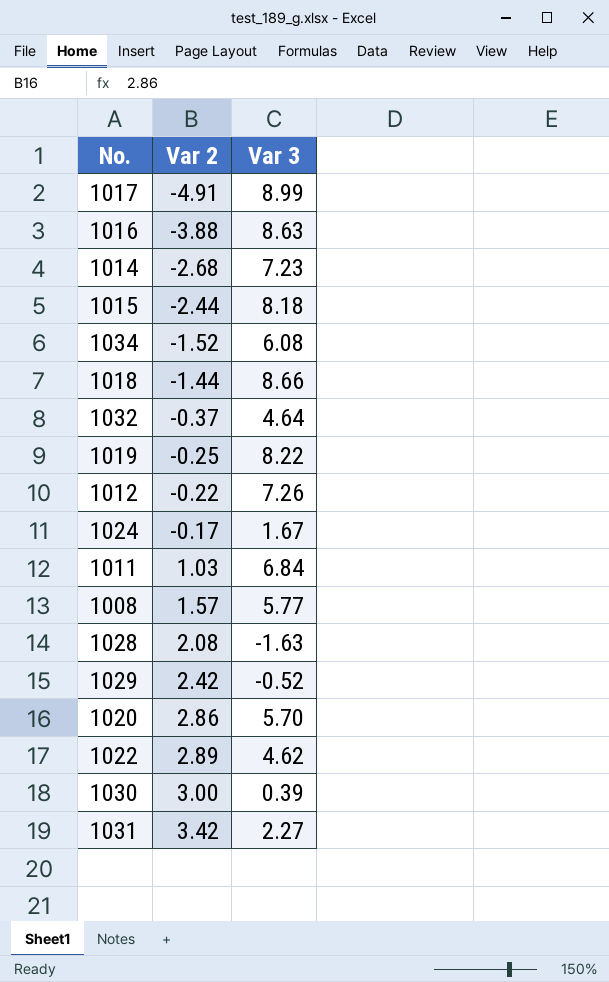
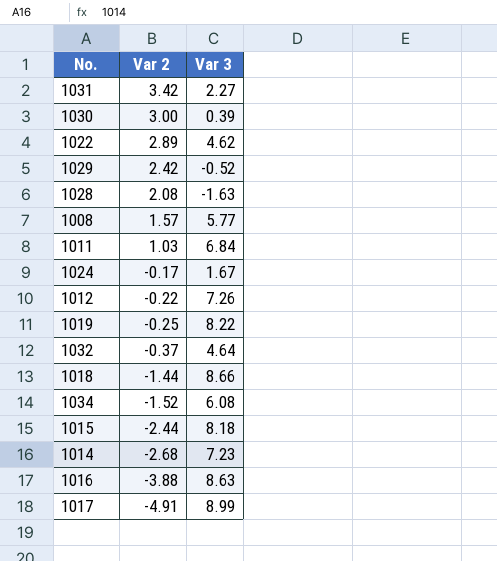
row order: Var 2 ascending -> Var 2 descending
row 1020: 2.86 | 5.70 -> none

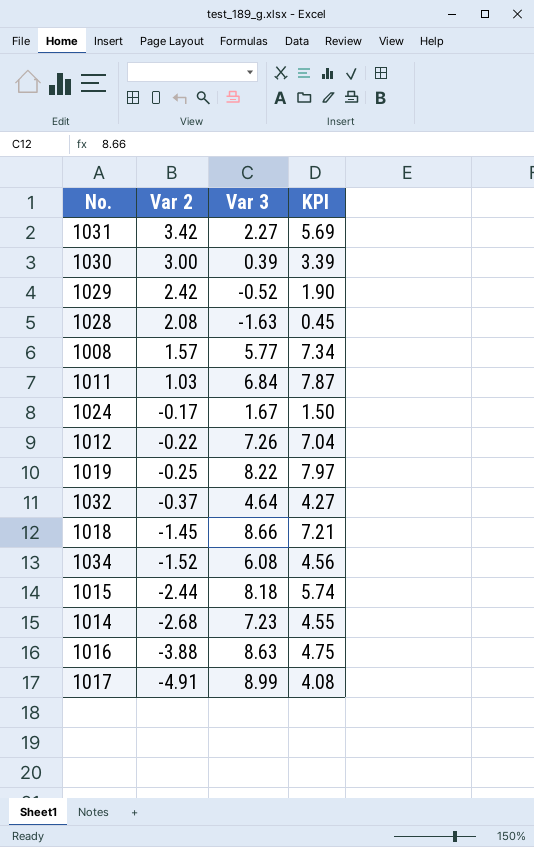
column KPI | formula: none -> [Var 2] + [Var 3]
row 1022: 2.89 | 4.62 -> none
1018 | Var 2: -1.44 -> -1.45

